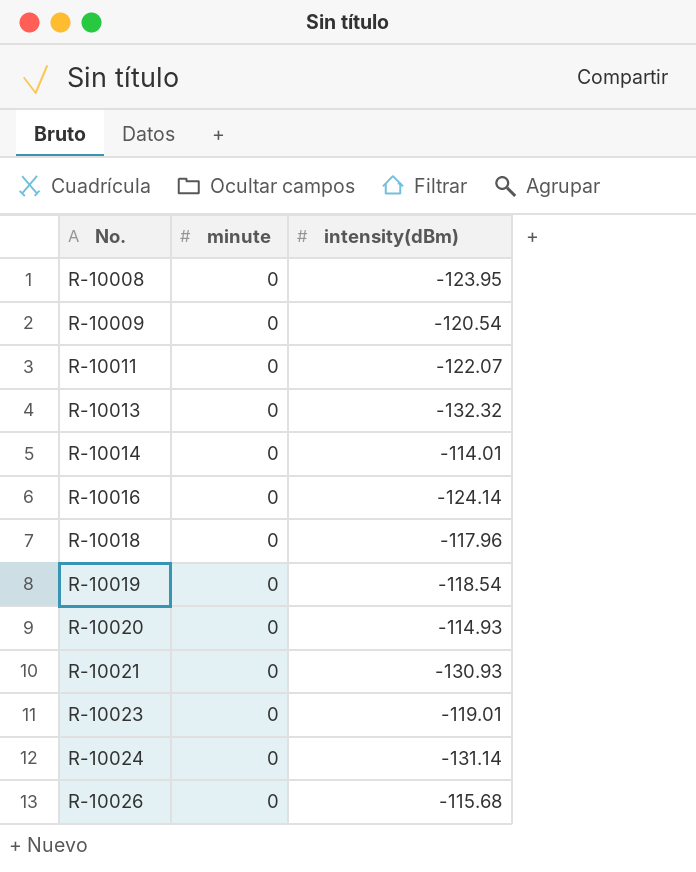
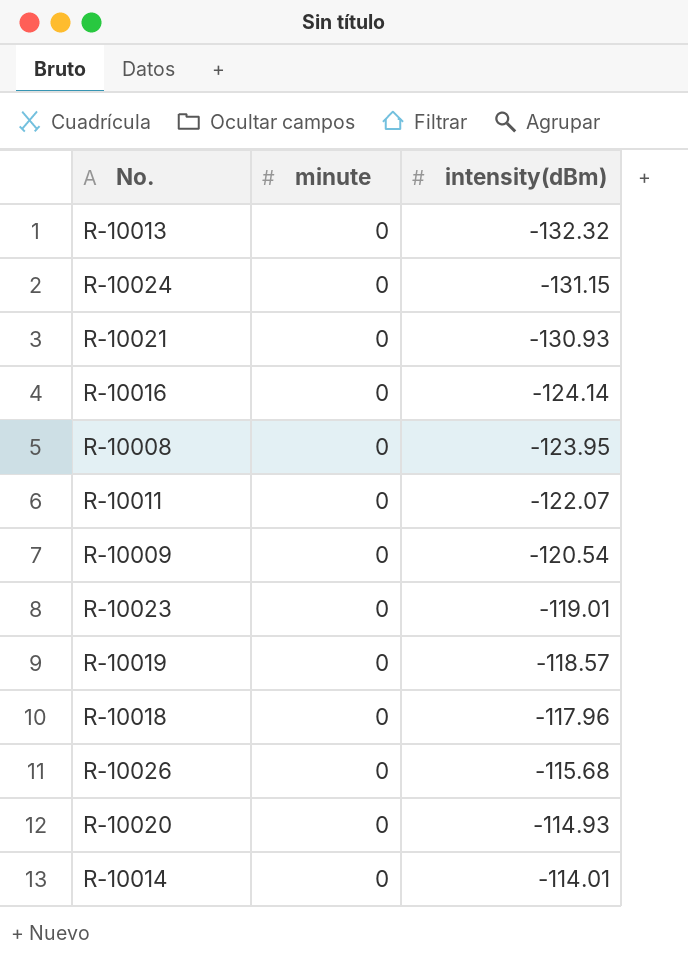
row order: No. ascending -> intensity(dBm) ascending
R-10024 | intensity(dBm): -131.14 -> -131.15
R-10019 | intensity(dBm): -118.54 -> -118.57

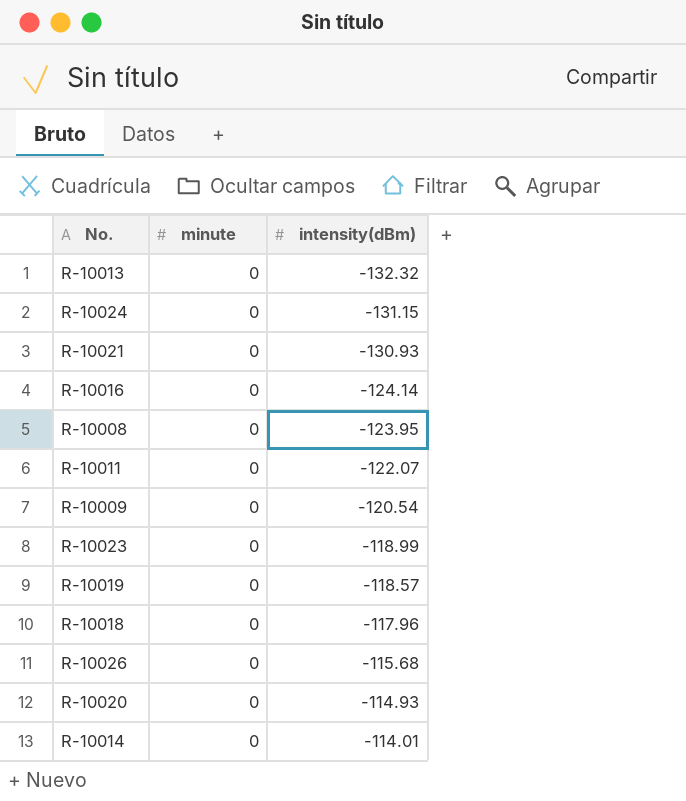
R-10023 | intensity(dBm): -119.01 -> -118.99

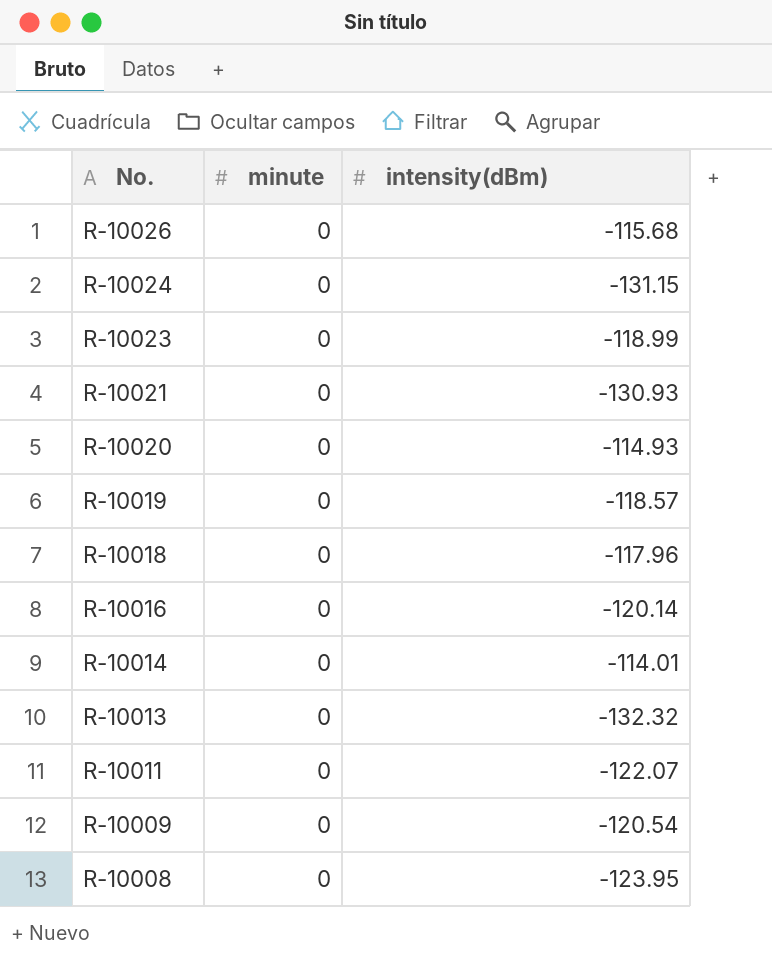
row order: intensity(dBm) ascending -> No. descending
R-10016 | intensity(dBm): -124.14 -> -120.14

